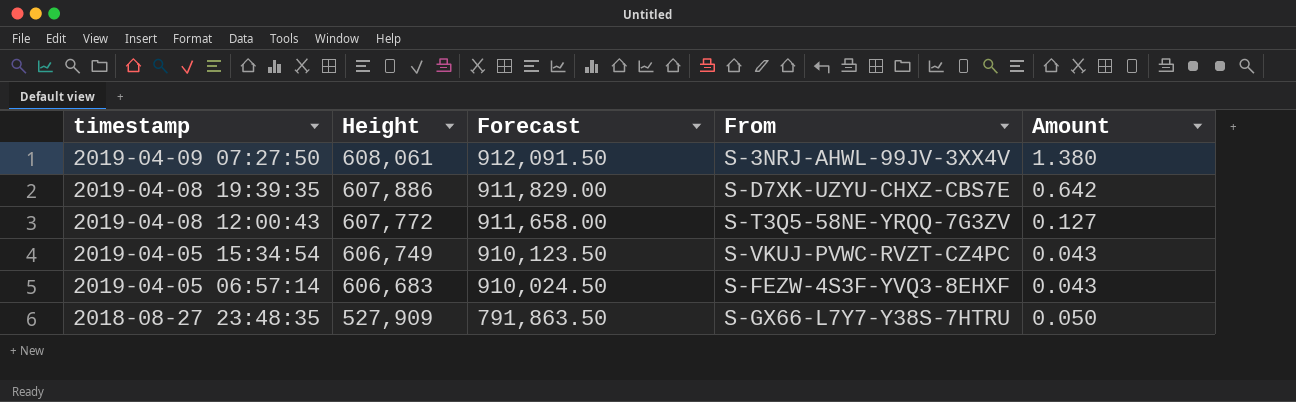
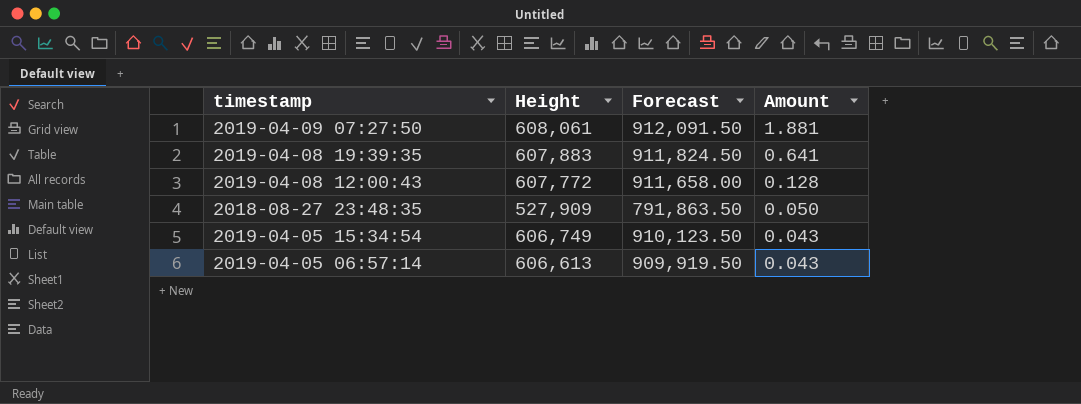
row order: timestamp descending -> Amount descending
column From | position: 4 -> none
2019-04-09 07:27:50 | Amount: 1.380 -> 1.881
2019-04-08 19:39:35 | Height: 607,886 -> 607,883
2019-04-08 19:39:35 | Forecast: 911,829.00 -> 911,824.50
2019-04-08 19:39:35 | Amount: 0.642 -> 0.641
2019-04-08 12:00:43 | Amount: 0.127 -> 0.128
2019-04-05 06:57:14 | Height: 606,683 -> 606,613
2019-04-05 06:57:14 | Forecast: 910,024.50 -> 909,919.50

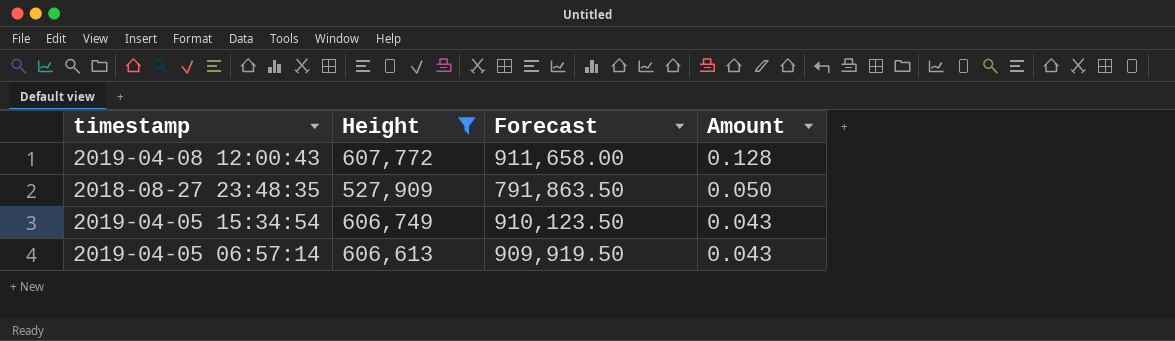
filter: none -> Height <= 607,772

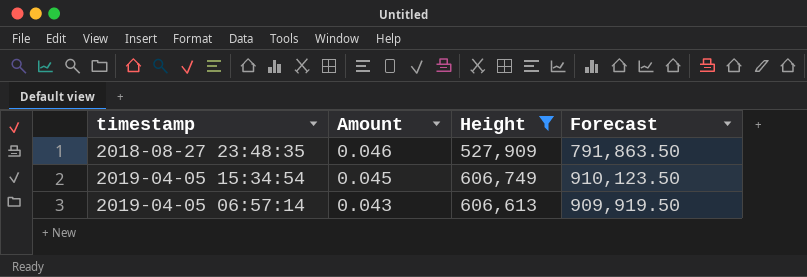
column Amount | position: 4 -> 2
row 2019-04-08 12:00:43: 607,772 | 911,658.00 | 0.128 -> none
2018-08-27 23:48:35 | Amount: 0.050 -> 0.046
2019-04-05 15:34:54 | Amount: 0.043 -> 0.045

